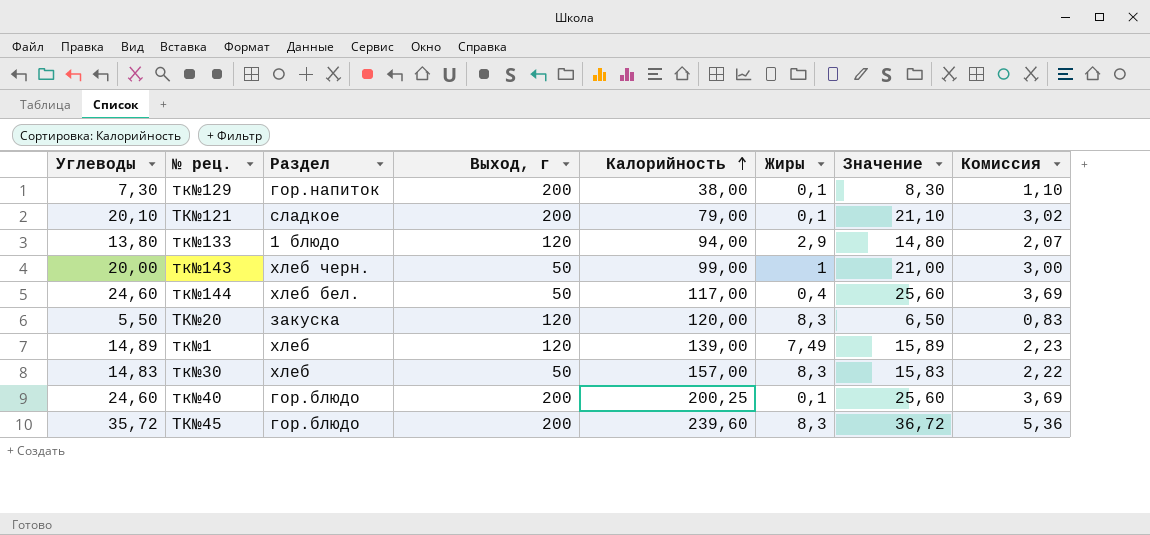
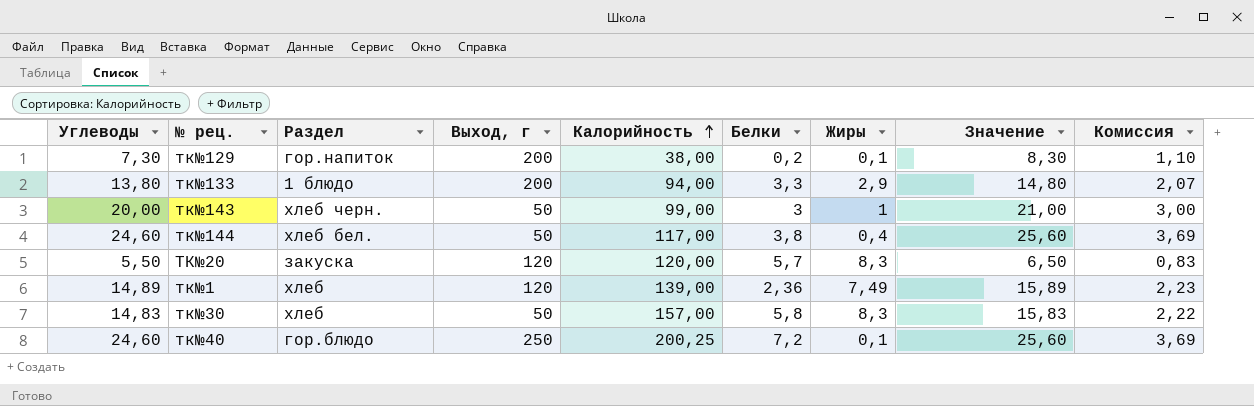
column Белки | position: none -> 6
row ТК№121: 20,10 | сладкое | 200 | 79,00 | 0,1 | 21,10 | 3,02 -> none
row ТК№45: 35,72 | гор.блюдо | 200 | 239,60 | 8,3 | 36,72 | 5,36 -> none
тк№133 | Выход, г: 120 -> 200
тк№40 | Выход, г: 200 -> 250

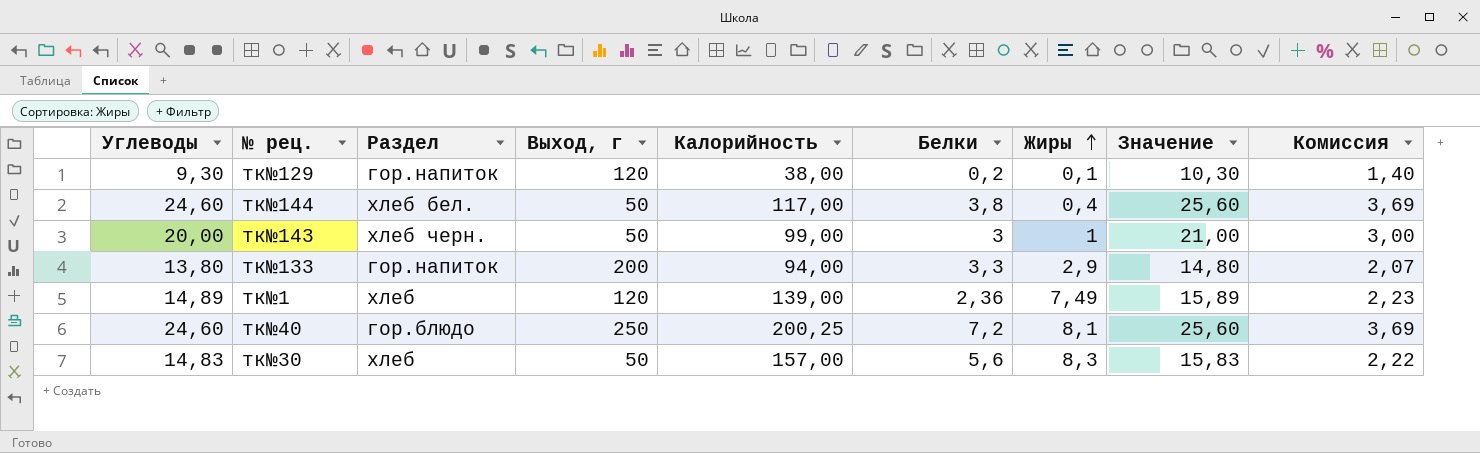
row order: Калорийность ascending -> Жиры ascending
row ТК№20: 5,50 | закуска | 120 | 120,00 | 5,7 | 8,3 | 6,50 | 0,83 -> none
тк№129 | Углеводы: 7,30 -> 9,30
тк№129 | Выход, г: 200 -> 120
тк№129 | Значение: 8,30 -> 10,30
тк№129 | Комиссия: 1,10 -> 1,40
тк№133 | Раздел: 1 блюдо -> гор.напиток
тк№40 | Жиры: 0,1 -> 8,1
тк№30 | Белки: 5,8 -> 5,6

